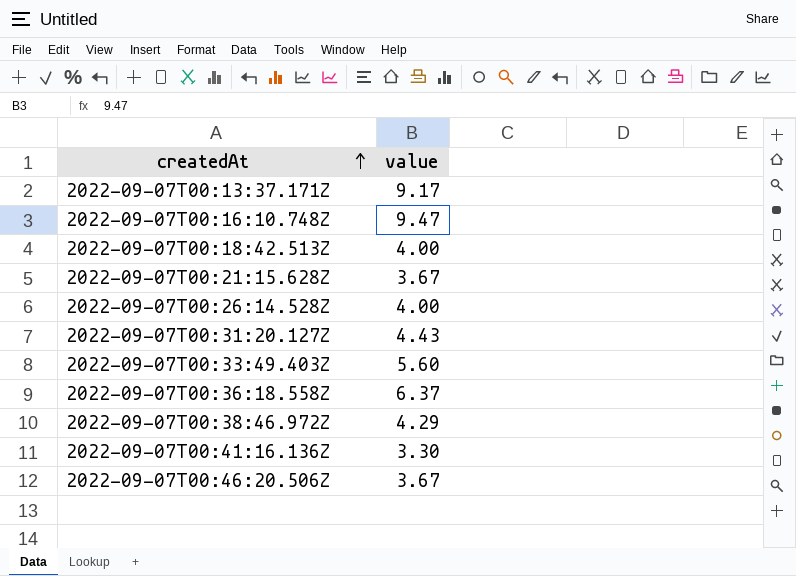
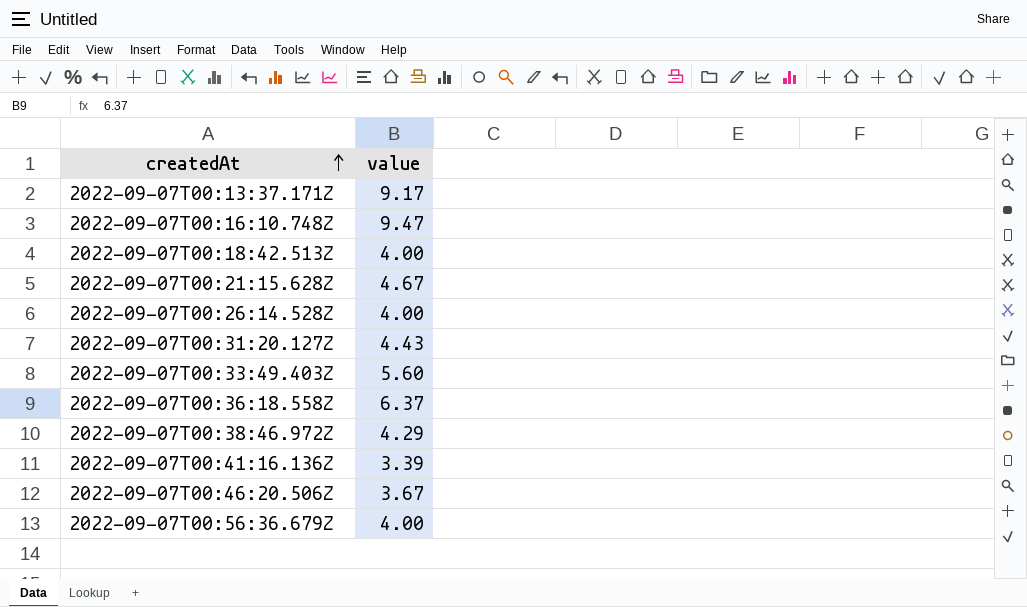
2022-09-07T00:21:15.628Z | value: 3.67 -> 4.67
2022-09-07T00:41:16.136Z | value: 3.30 -> 3.39
row 2022-09-07T00:56:36.679Z: none -> 4.00

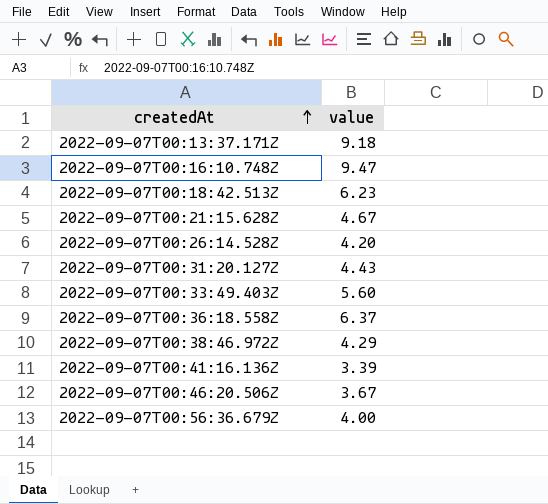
2022-09-07T00:13:37.171Z | value: 9.17 -> 9.18
2022-09-07T00:18:42.513Z | value: 4.00 -> 6.23
2022-09-07T00:26:14.528Z | value: 4.00 -> 4.20

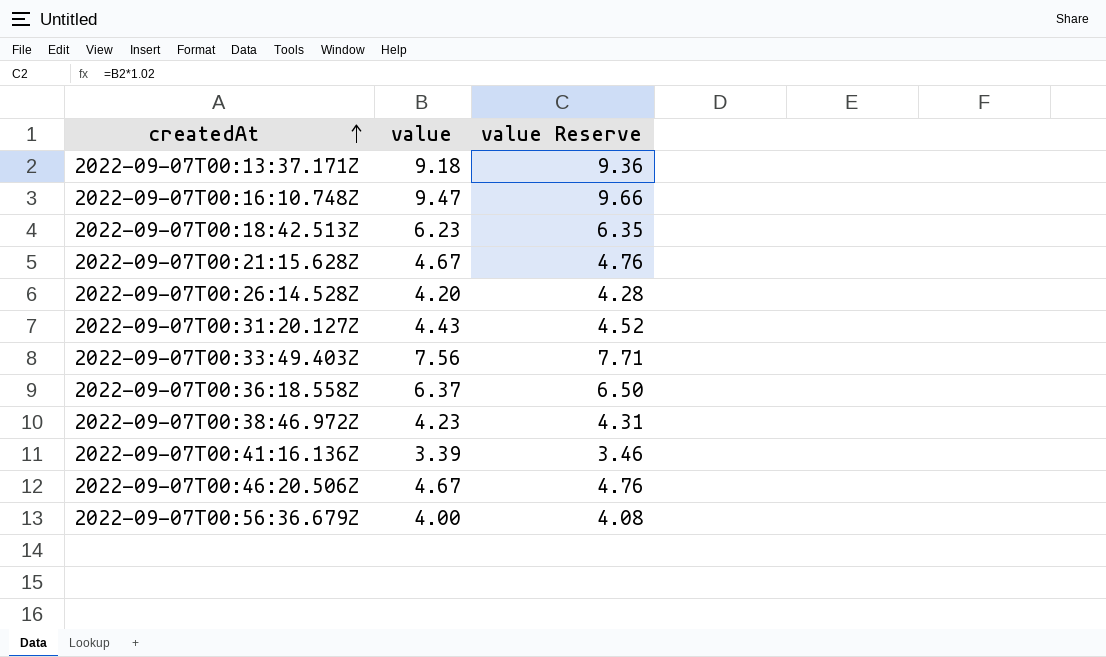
column value Reserve | formula: none -> [value] * 1.02
2022-09-07T00:33:49.403Z | value: 5.60 -> 7.56
2022-09-07T00:38:46.972Z | value: 4.29 -> 4.23
2022-09-07T00:46:20.506Z | value: 3.67 -> 4.67

